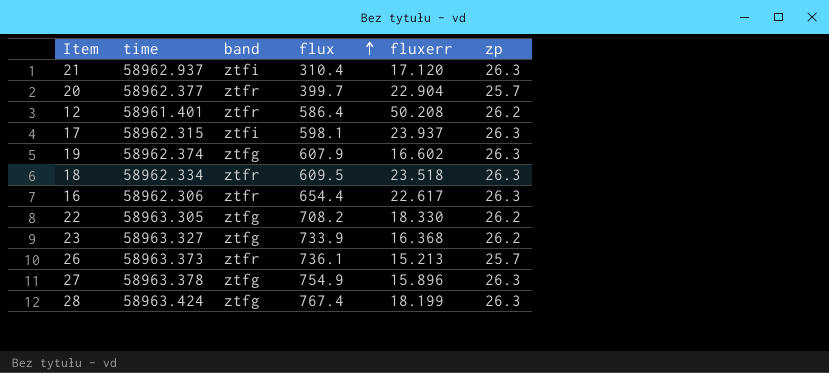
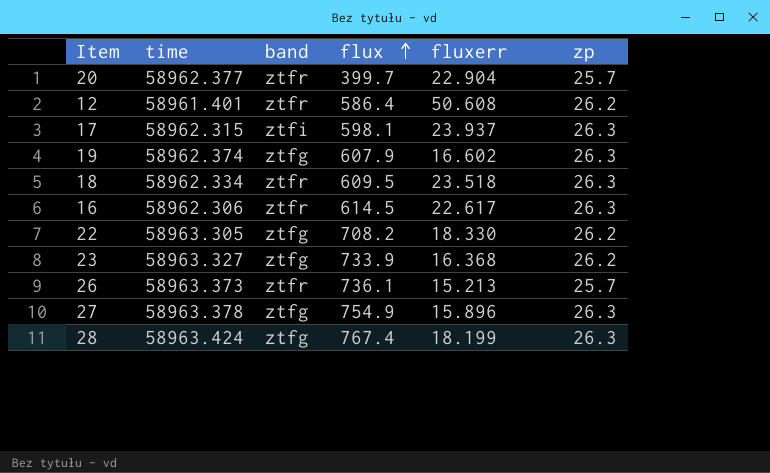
row 21: 58962.937 | ztfi | 310.4 | 17.120 | 26.3 -> none
12 | fluxerr: 50.208 -> 50.608
16 | flux: 654.4 -> 614.5

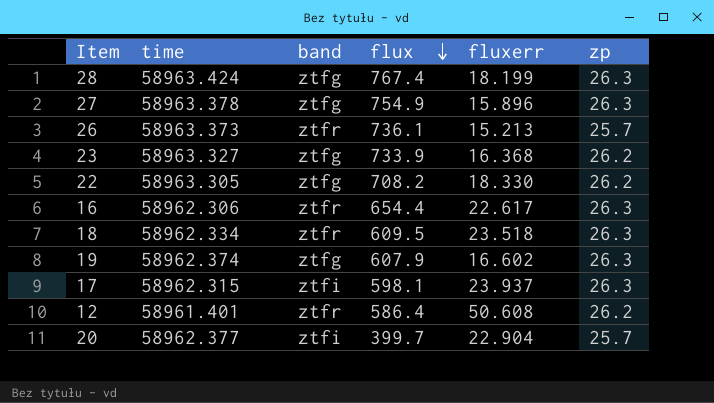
row order: flux ascending -> flux descending
16 | flux: 614.5 -> 654.4
20 | band: ztfr -> ztfi

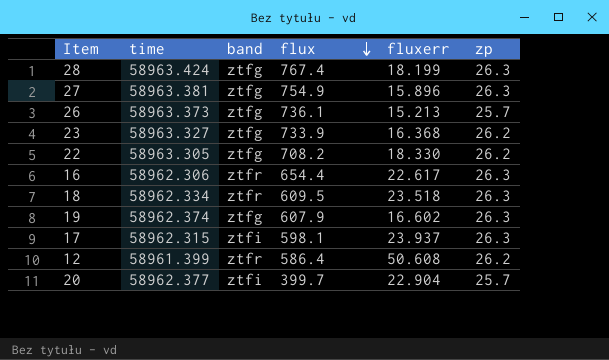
27 | time: 58963.378 -> 58963.381
26 | band: ztfr -> ztfg
12 | time: 58961.401 -> 58961.399

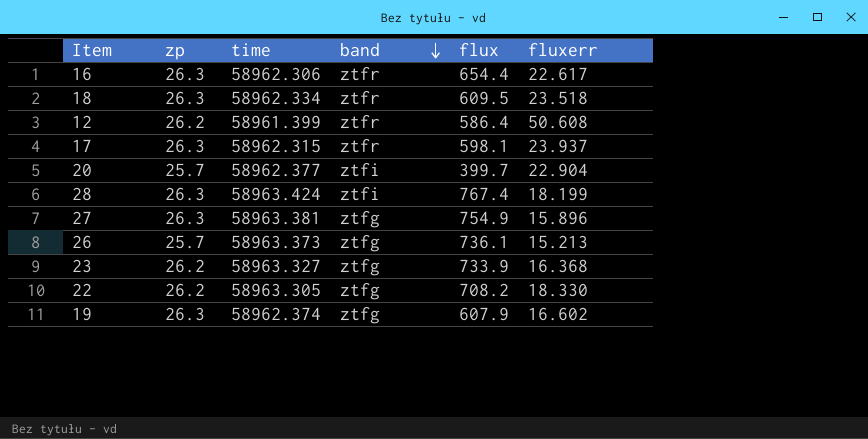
row order: flux descending -> band descending
column zp | position: 6 -> 2
17 | band: ztfi -> ztfr
28 | band: ztfg -> ztfi

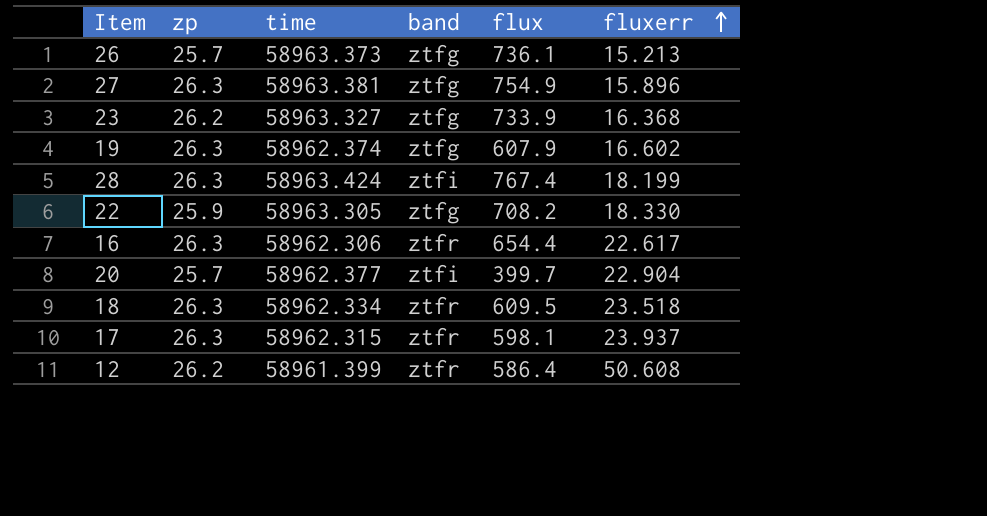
row order: band descending -> fluxerr ascending
22 | zp: 26.2 -> 25.9

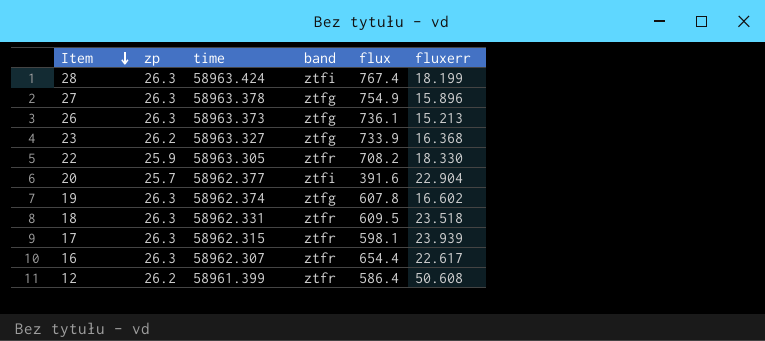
row order: fluxerr ascending -> Item descending
27 | time: 58963.381 -> 58963.378
26 | zp: 25.7 -> 26.3
22 | band: ztfg -> ztfr
20 | flux: 399.7 -> 391.6
19 | flux: 607.9 -> 607.8
18 | time: 58962.334 -> 58962.331
17 | fluxerr: 23.937 -> 23.939
16 | time: 58962.306 -> 58962.307

